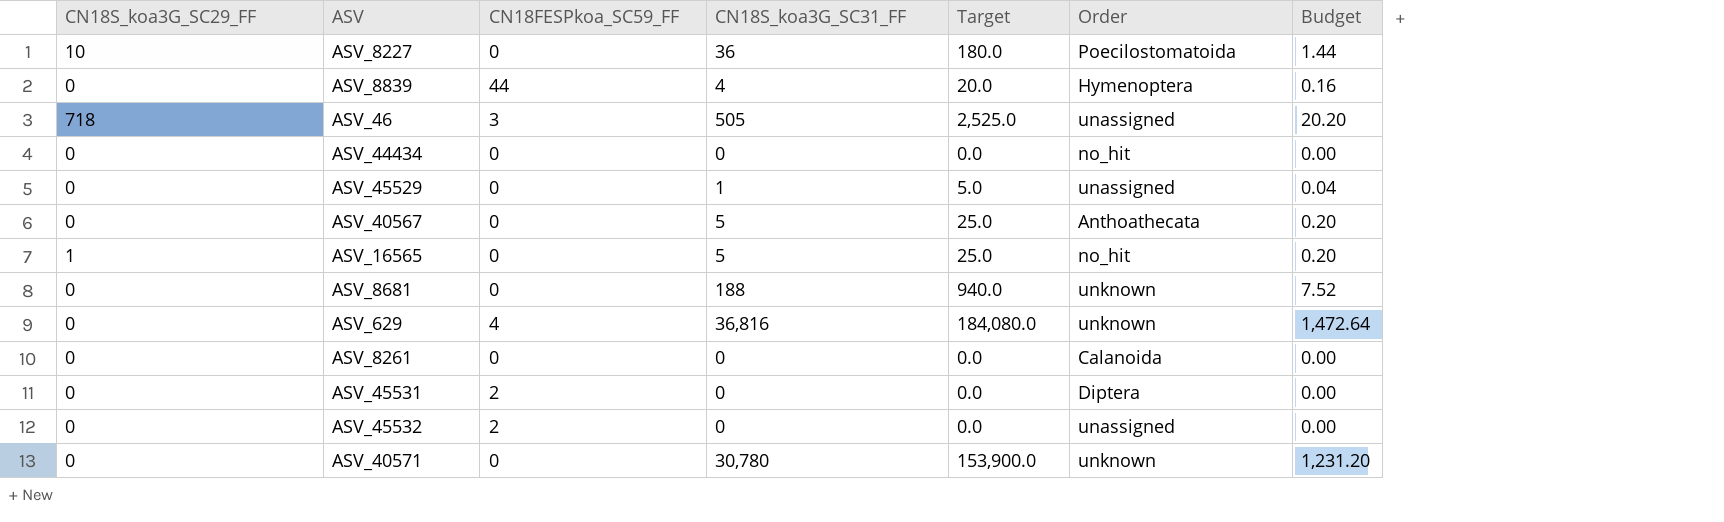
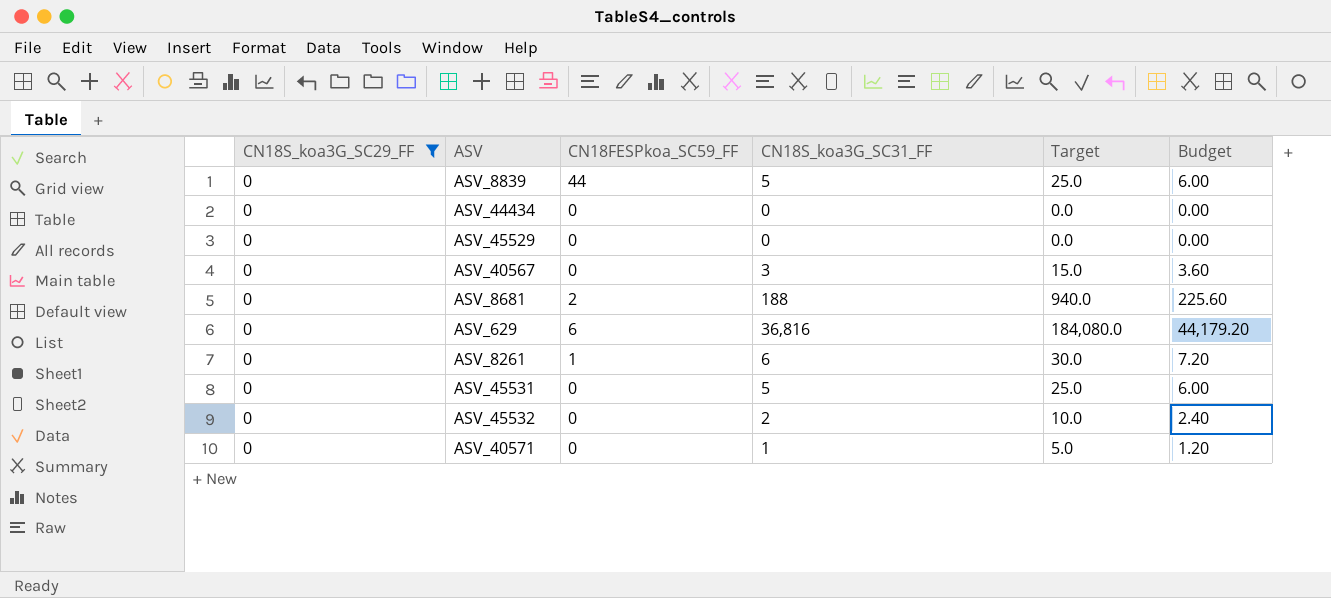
filter: none -> CN18S_koa3G_SC29_FF = 0
column Order | position: 6 -> none
column Budget | formula: [CN18S_koa3G_SC31_FF] * 0.04 -> [CN18S_koa3G_SC31_FF] * 1.2
ASV_8839 | CN18S_koa3G_SC31_FF: 4 -> 5
ASV_8839 | Target: 20.0 -> 25.0
ASV_45529 | CN18S_koa3G_SC31_FF: 1 -> 0
ASV_45529 | Target: 5.0 -> 0.0
ASV_40567 | CN18S_koa3G_SC31_FF: 5 -> 3
ASV_40567 | Target: 25.0 -> 15.0
ASV_8681 | CN18FESPkoa_SC59_FF: 0 -> 2
ASV_629 | CN18FESPkoa_SC59_FF: 4 -> 6
ASV_8261 | CN18FESPkoa_SC59_FF: 0 -> 1
ASV_8261 | CN18S_koa3G_SC31_FF: 0 -> 6
ASV_8261 | Target: 0.0 -> 30.0
ASV_45531 | CN18FESPkoa_SC59_FF: 2 -> 0
ASV_45531 | CN18S_koa3G_SC31_FF: 0 -> 5
ASV_45531 | Target: 0.0 -> 25.0
ASV_45532 | CN18FESPkoa_SC59_FF: 2 -> 0
ASV_45532 | CN18S_koa3G_SC31_FF: 0 -> 2
ASV_45532 | Target: 0.0 -> 10.0
ASV_40571 | CN18S_koa3G_SC31_FF: 30,780 -> 1
ASV_40571 | Target: 153,900.0 -> 5.0

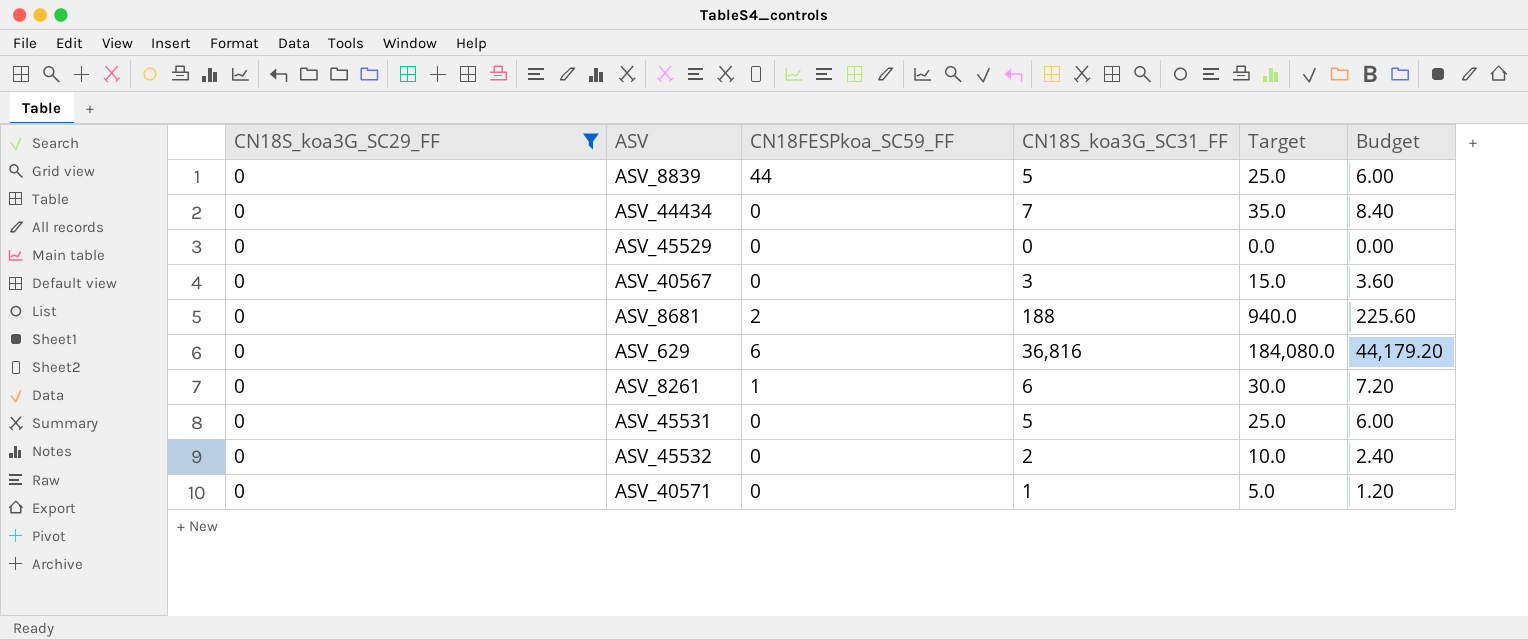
ASV_44434 | CN18S_koa3G_SC31_FF: 0 -> 7
ASV_44434 | Target: 0.0 -> 35.0
ASV_44434 | Budget: 0.00 -> 8.40

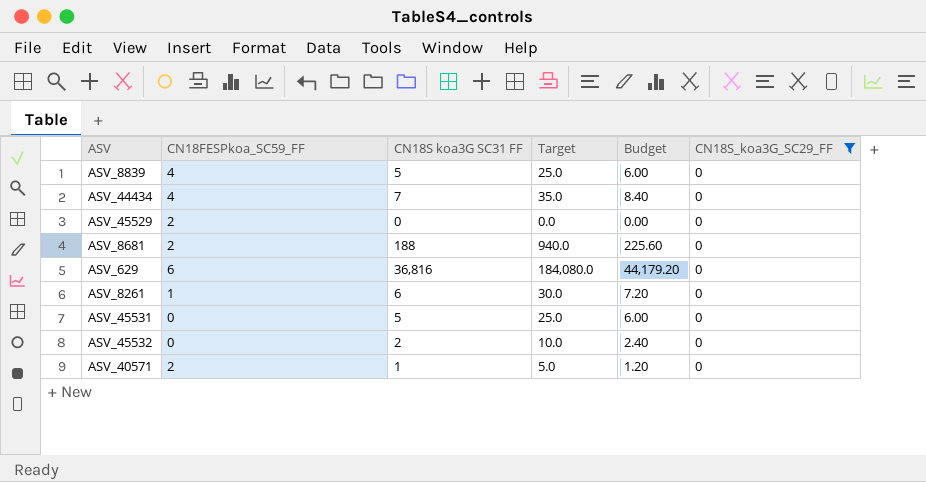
column name: CN18S_koa3G_SC31_FF -> CN18S koa3G SC31 FF
column CN18S_koa3G_SC29_FF | position: 1 -> 6
row ASV_40567: 0 | 0 | 3 | 15.0 | 3.60 -> none
ASV_8839 | CN18FESPkoa_SC59_FF: 44 -> 4
ASV_44434 | CN18FESPkoa_SC59_FF: 0 -> 4
ASV_45529 | CN18FESPkoa_SC59_FF: 0 -> 2
ASV_40571 | CN18FESPkoa_SC59_FF: 0 -> 2

